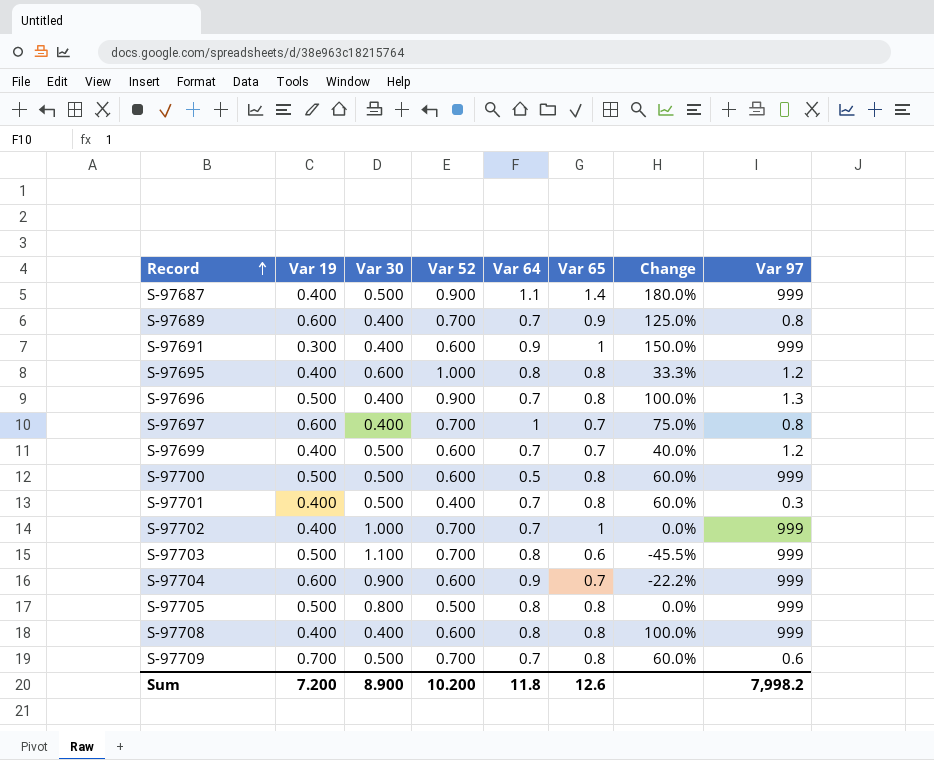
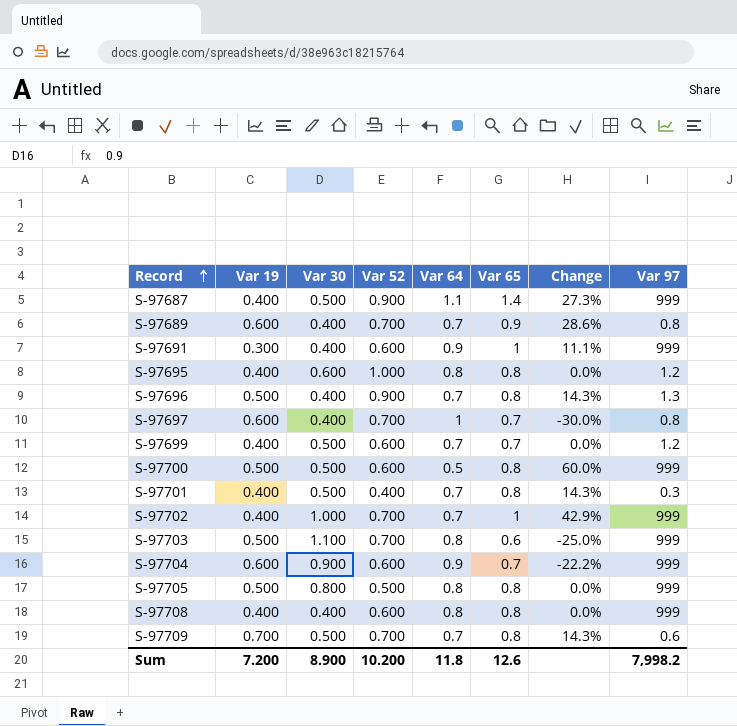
column Change | formula: ([Var 65] - [Var 30]) / [Var 30] -> ([Var 65] - [Var 64]) / [Var 64]

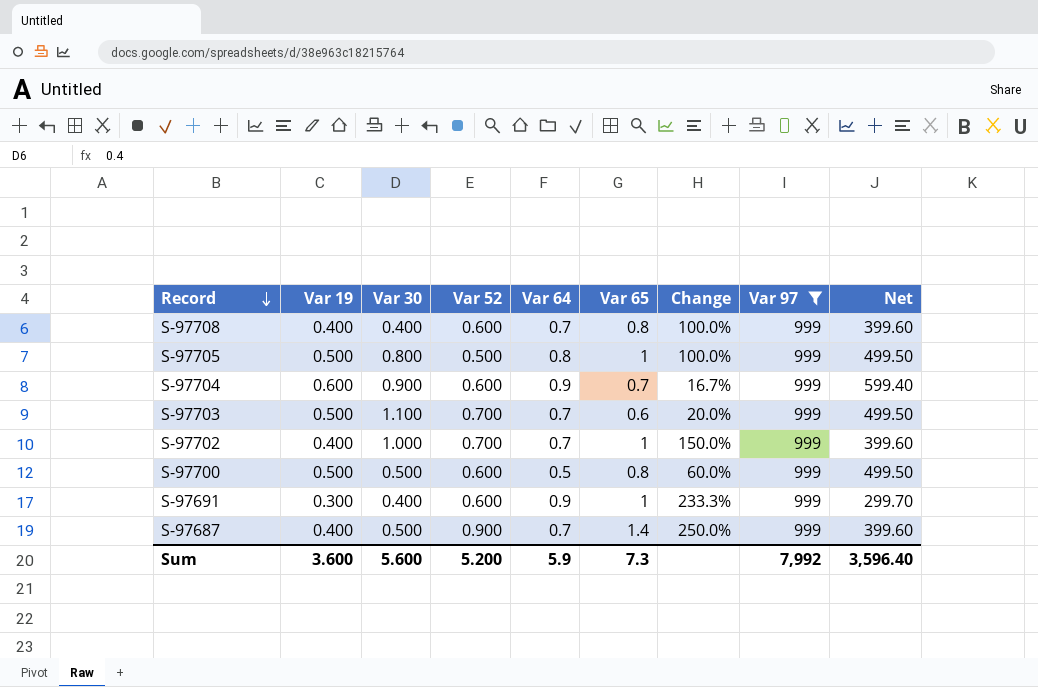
filter: none -> Var 97 = 999
row order: Record ascending -> Record descending
column Change | formula: ([Var 65] - [Var 64]) / [Var 64] -> ([Var 65] - [Var 19]) / [Var 19]
column Net | formula: none -> [Var 19] * [Var 97]
S-97708 | Var 64: 0.8 -> 0.7
S-97705 | Var 65: 0.8 -> 1
S-97703 | Var 64: 0.8 -> 0.7
S-97687 | Var 64: 1.1 -> 0.7
Sum | Var 19: 7.200 -> 3.600
Sum | Var 30: 8.900 -> 5.600
Sum | Var 52: 10.200 -> 5.200
Sum | Var 64: 11.8 -> 5.9
Sum | Var 65: 12.6 -> 7.3
Sum | Var 97: 7,998.2 -> 7,992

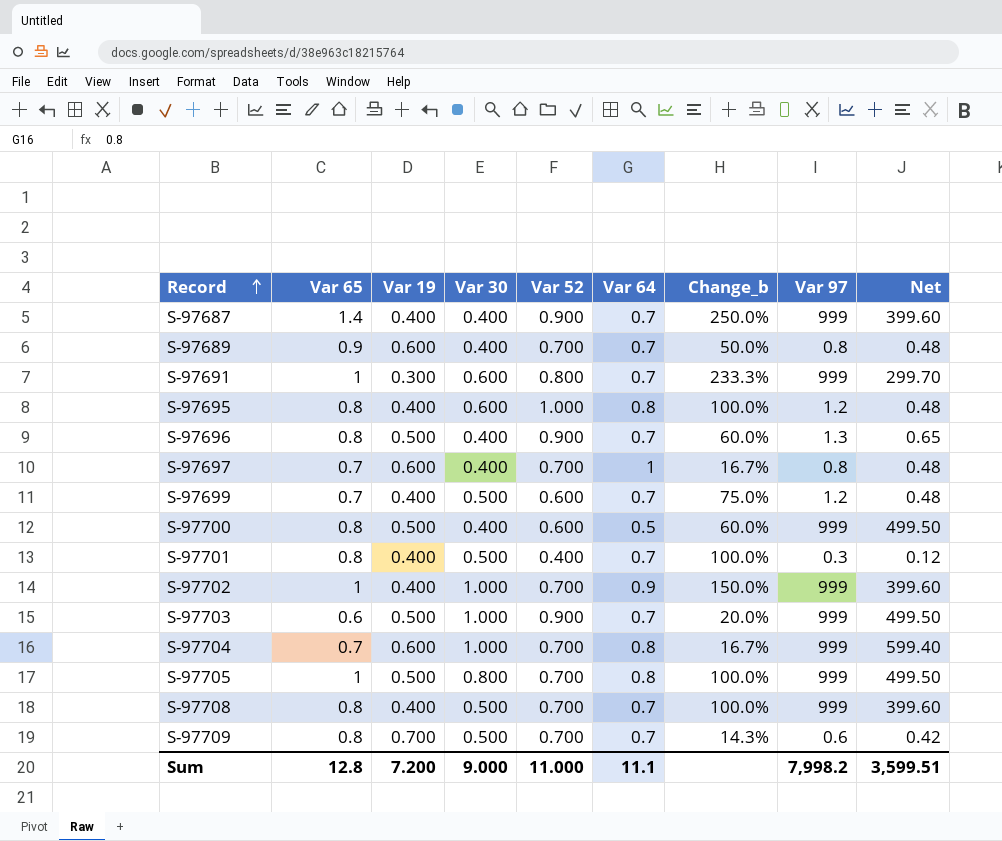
filter: Var 97 = 999 -> none
row order: Record descending -> Record ascending
column Var 65 | position: 6 -> 2
column name: Change -> Change_b
S-97687 | Var 30: 0.500 -> 0.400
S-97691 | Var 30: 0.400 -> 0.600
S-97691 | Var 52: 0.600 -> 0.800
S-97691 | Var 64: 0.9 -> 0.7
S-97700 | Var 30: 0.500 -> 0.400
S-97702 | Var 64: 0.7 -> 0.9
S-97703 | Var 30: 1.100 -> 1.000
S-97703 | Var 52: 0.700 -> 0.900
S-97704 | Var 30: 0.900 -> 1.000
S-97704 | Var 52: 0.600 -> 0.700
S-97704 | Var 64: 0.9 -> 0.8
S-97705 | Var 52: 0.500 -> 0.700
S-97708 | Var 30: 0.400 -> 0.500
S-97708 | Var 52: 0.600 -> 0.700
Sum | Var 65: 7.3 -> 12.8
Sum | Var 19: 3.600 -> 7.200
Sum | Var 30: 5.600 -> 9.000
Sum | Var 52: 5.200 -> 11.000
Sum | Var 64: 5.9 -> 11.1
Sum | Var 97: 7,992 -> 7,998.2
Sum | Net: 3,596.40 -> 3,599.51

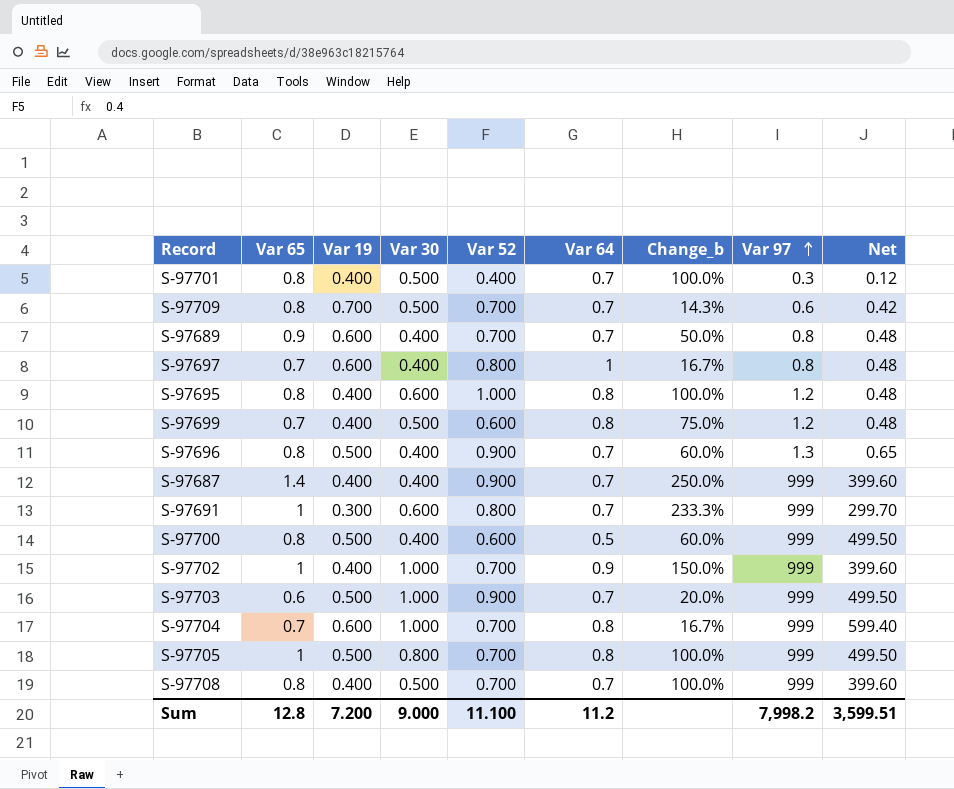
row order: Record ascending -> Var 97 ascending
S-97697 | Var 52: 0.700 -> 0.800
S-97699 | Var 64: 0.7 -> 0.8
Sum | Var 52: 11.000 -> 11.100
Sum | Var 64: 11.1 -> 11.2

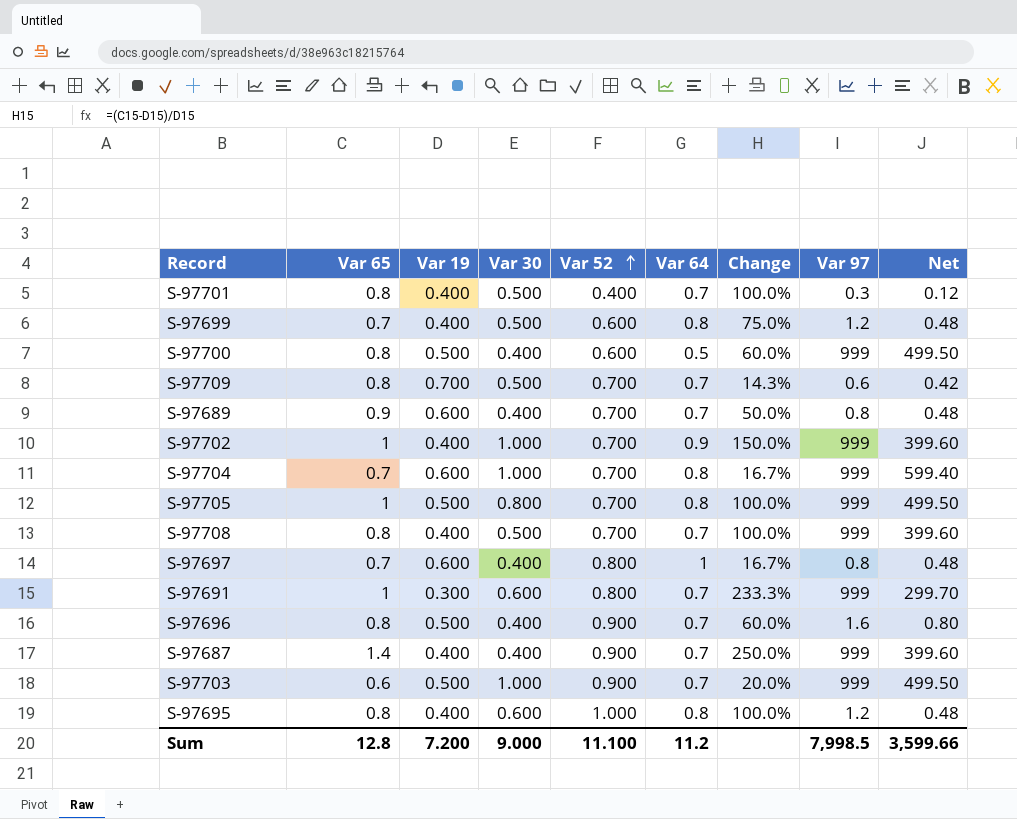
row order: Var 97 ascending -> Var 52 ascending
column name: Change_b -> Change
S-97696 | Var 97: 1.3 -> 1.6
S-97696 | Net: 0.65 -> 0.80
Sum | Var 97: 7,998.2 -> 7,998.5
Sum | Net: 3,599.51 -> 3,599.66

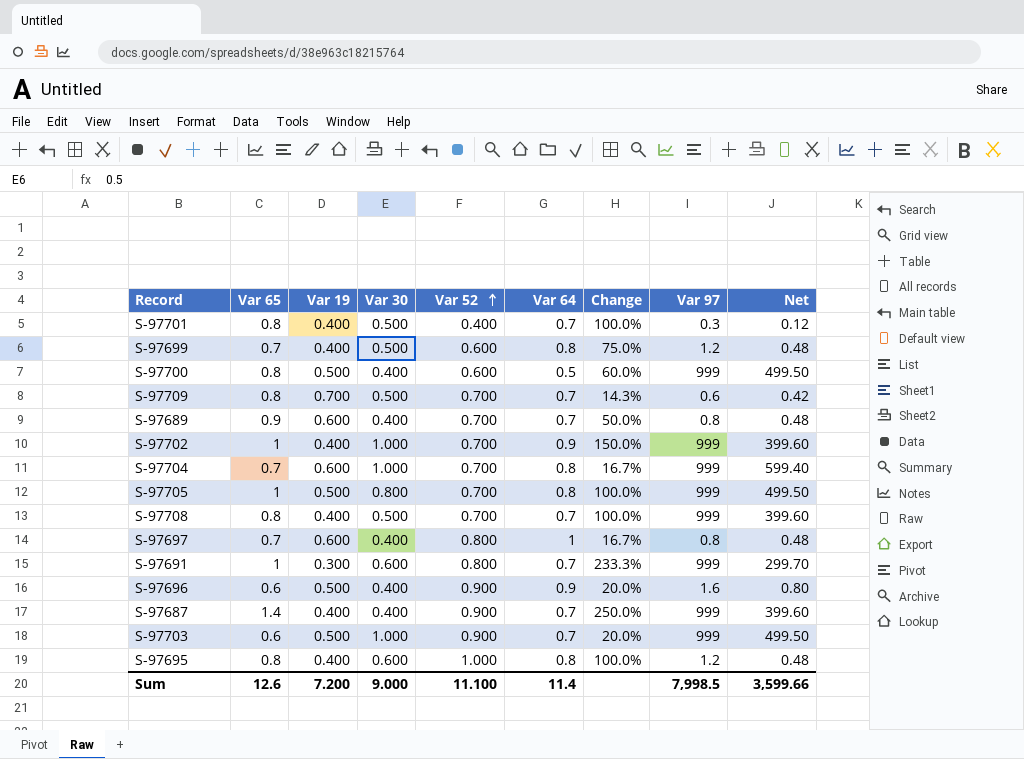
S-97696 | Var 65: 0.8 -> 0.6
S-97696 | Var 64: 0.7 -> 0.9
S-97696 | Change: 60.0% -> 20.0%
Sum | Var 65: 12.8 -> 12.6
Sum | Var 64: 11.2 -> 11.4

